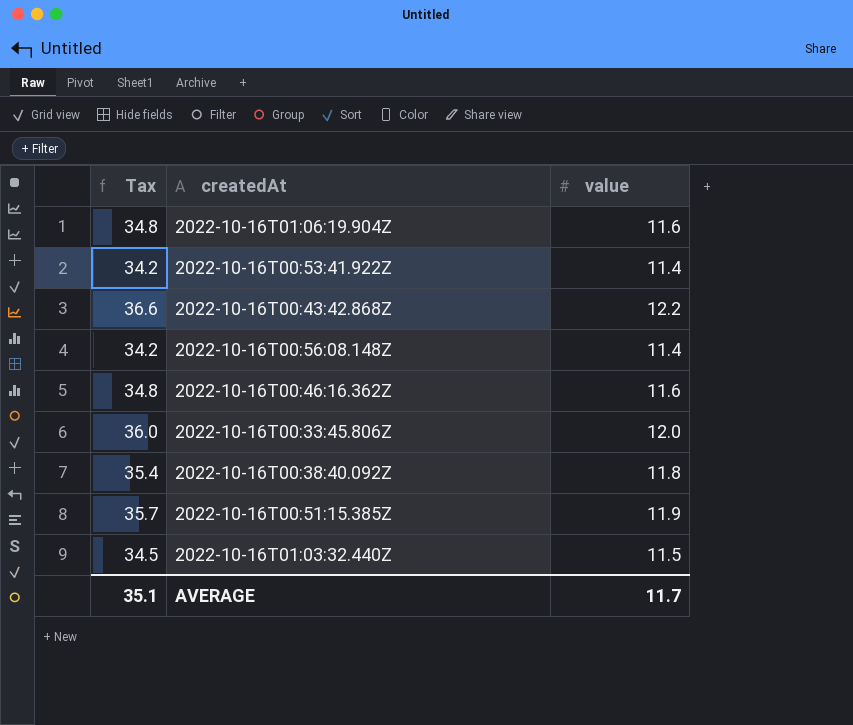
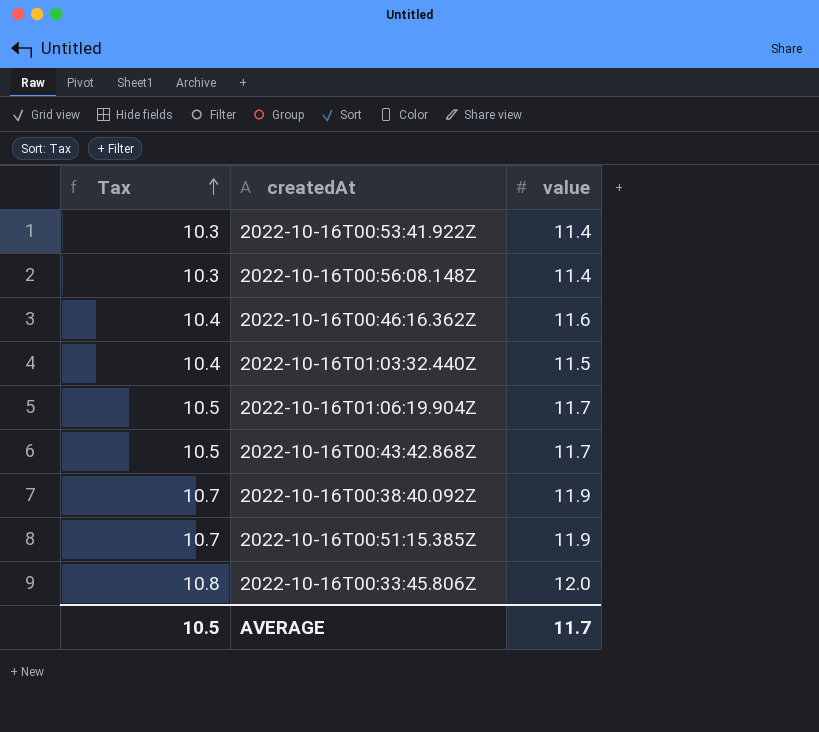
row order: none -> Tax ascending
column Tax | formula: [value] * 3 -> [value] * 0.9
2022-10-16T01:06:19.904Z | value: 11.6 -> 11.7
2022-10-16T00:43:42.868Z | value: 12.2 -> 11.7
2022-10-16T00:38:40.092Z | value: 11.8 -> 11.9
AVERAGE | Tax: 35.1 -> 10.5

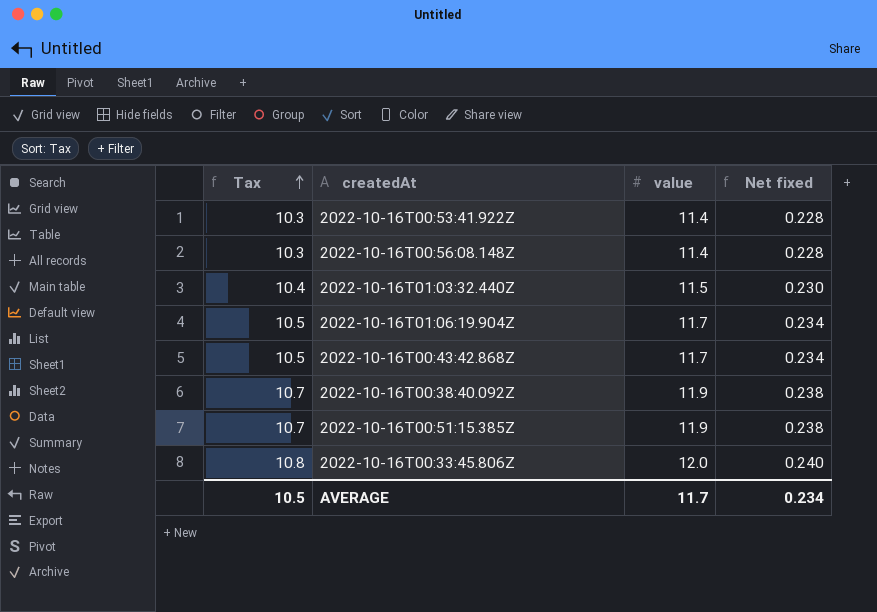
column Net fixed | formula: none -> [value] * 0.02
row 2022-10-16T00:46:16.362Z: 10.4 | 11.6 -> none

